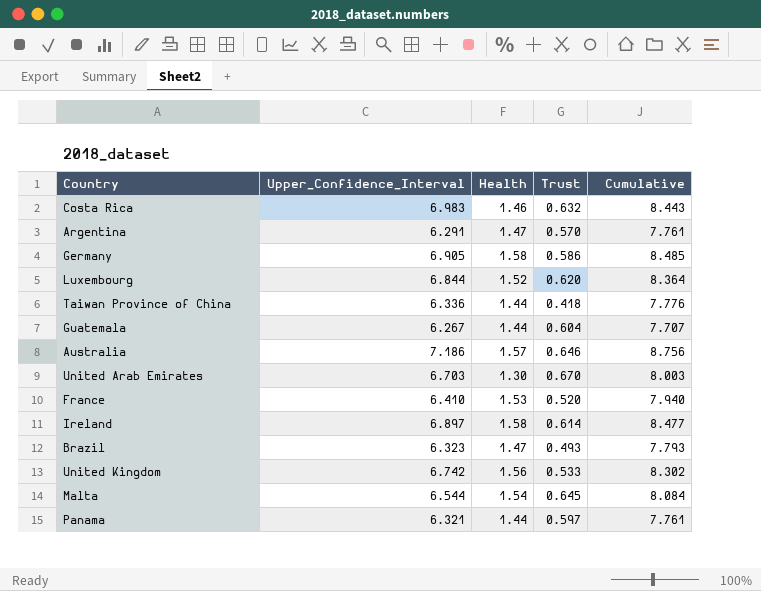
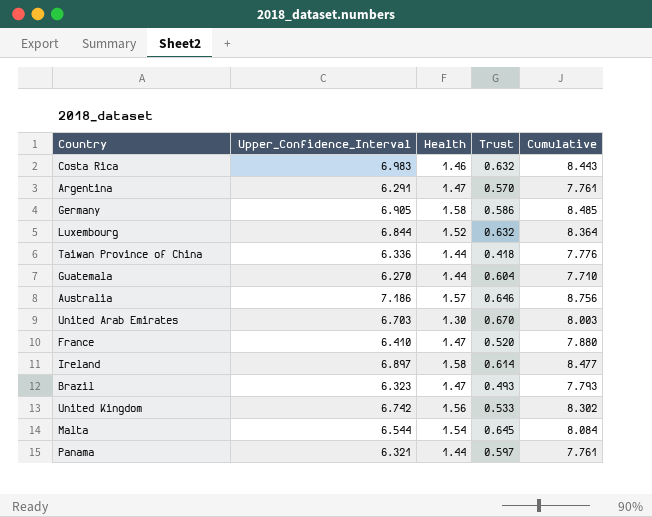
Luxembourg | Trust: 0.620 -> 0.632
Guatemala | Upper_Confidence_Interval: 6.267 -> 6.270
Guatemala | Cumulative: 7.707 -> 7.710
France | Health: 1.53 -> 1.47
France | Cumulative: 7.940 -> 7.880

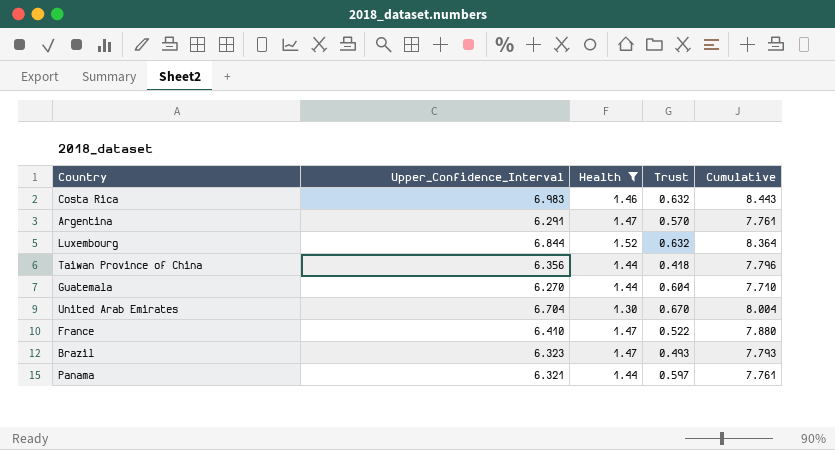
filter: none -> Health <= 1.52
Taiwan Province of China | Upper_Confidence_Interval: 6.336 -> 6.356
Taiwan Province of China | Cumulative: 7.776 -> 7.796
United Arab Emirates | Upper_Confidence_Interval: 6.703 -> 6.704
United Arab Emirates | Cumulative: 8.003 -> 8.004
France | Trust: 0.520 -> 0.522

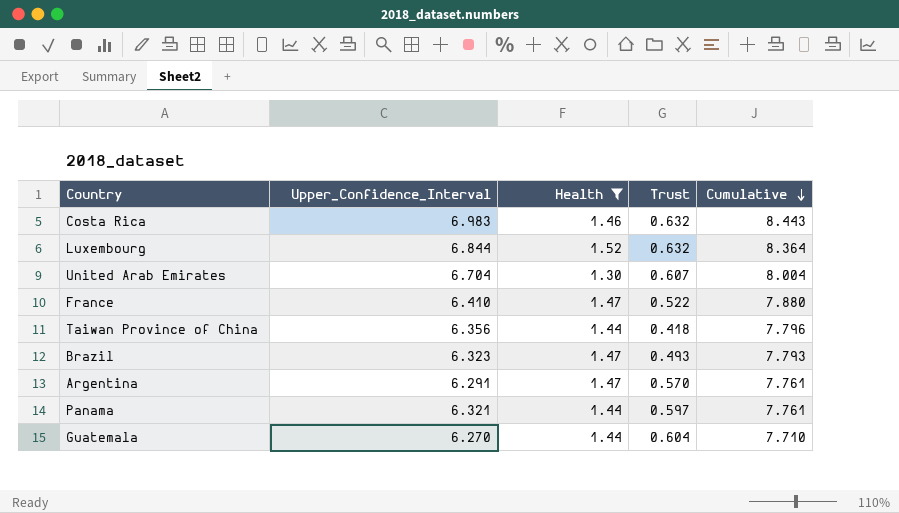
row order: none -> Cumulative descending
United Arab Emirates | Trust: 0.670 -> 0.607

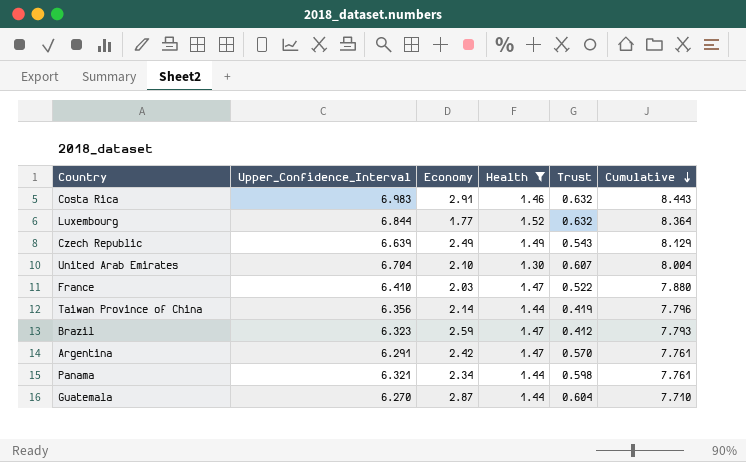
column Economy | position: none -> 3
row Czech Republic: none -> 6.639 | 2.49 | 1.49 | 0.543 | 8.129
Taiwan Province of China | Trust: 0.418 -> 0.419
Brazil | Trust: 0.493 -> 0.412
Panama | Trust: 0.597 -> 0.598

